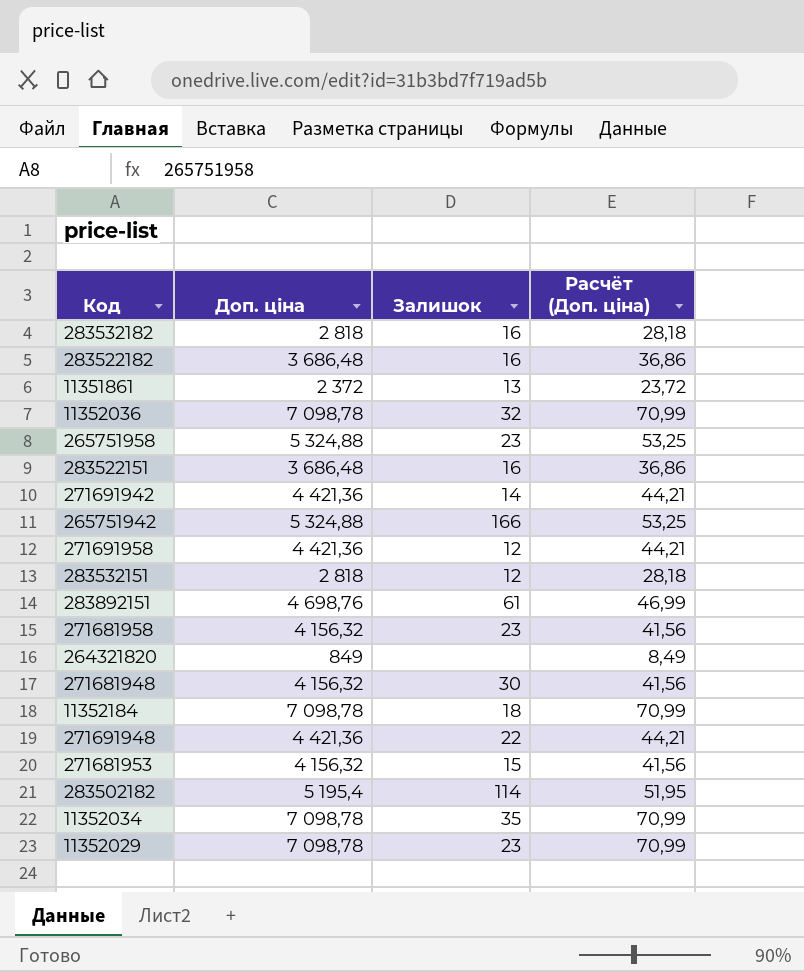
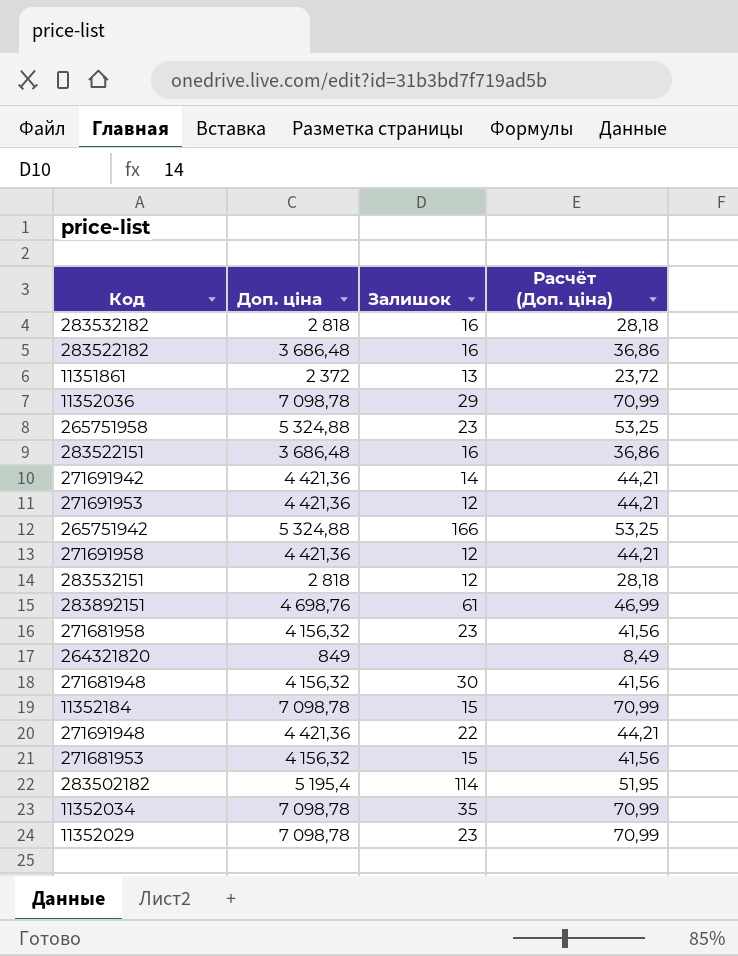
11352036 | Залишок: 32 -> 29
row 271691953: none -> 4 421,36 | 12 | 44,21
11352184 | Залишок: 18 -> 15

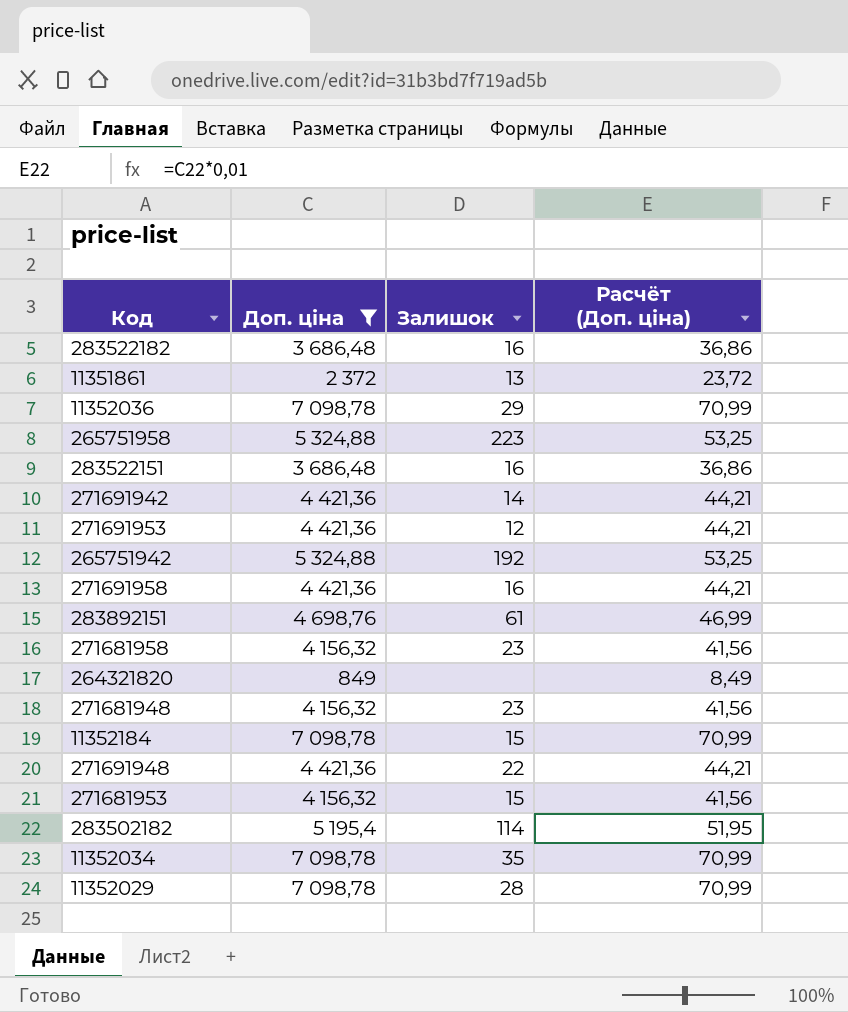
filter: none -> Доп. ціна != 2 818
265751958 | Залишок: 23 -> 223
265751942 | Залишок: 166 -> 192
271691958 | Залишок: 12 -> 16
271681948 | Залишок: 30 -> 23
11352029 | Залишок: 23 -> 28

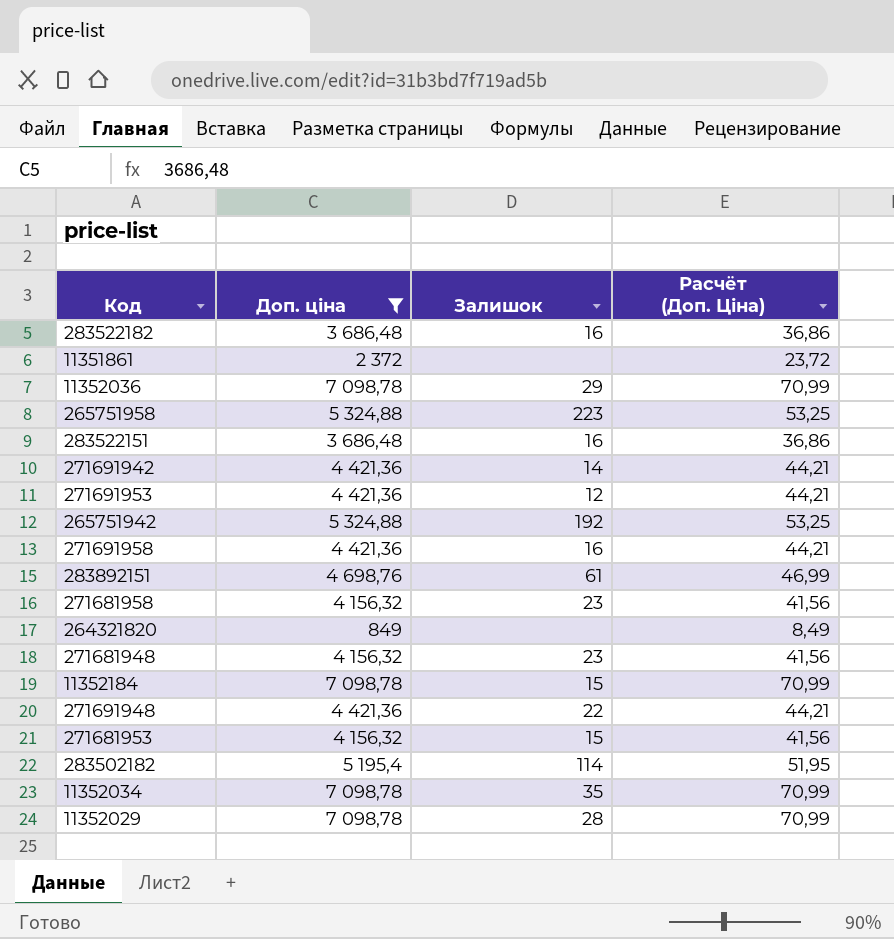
column name: Расчёт (Доп. ціна) -> Расчёт (Доп. Ціна)
11351861 | Залишок: 13 -> none

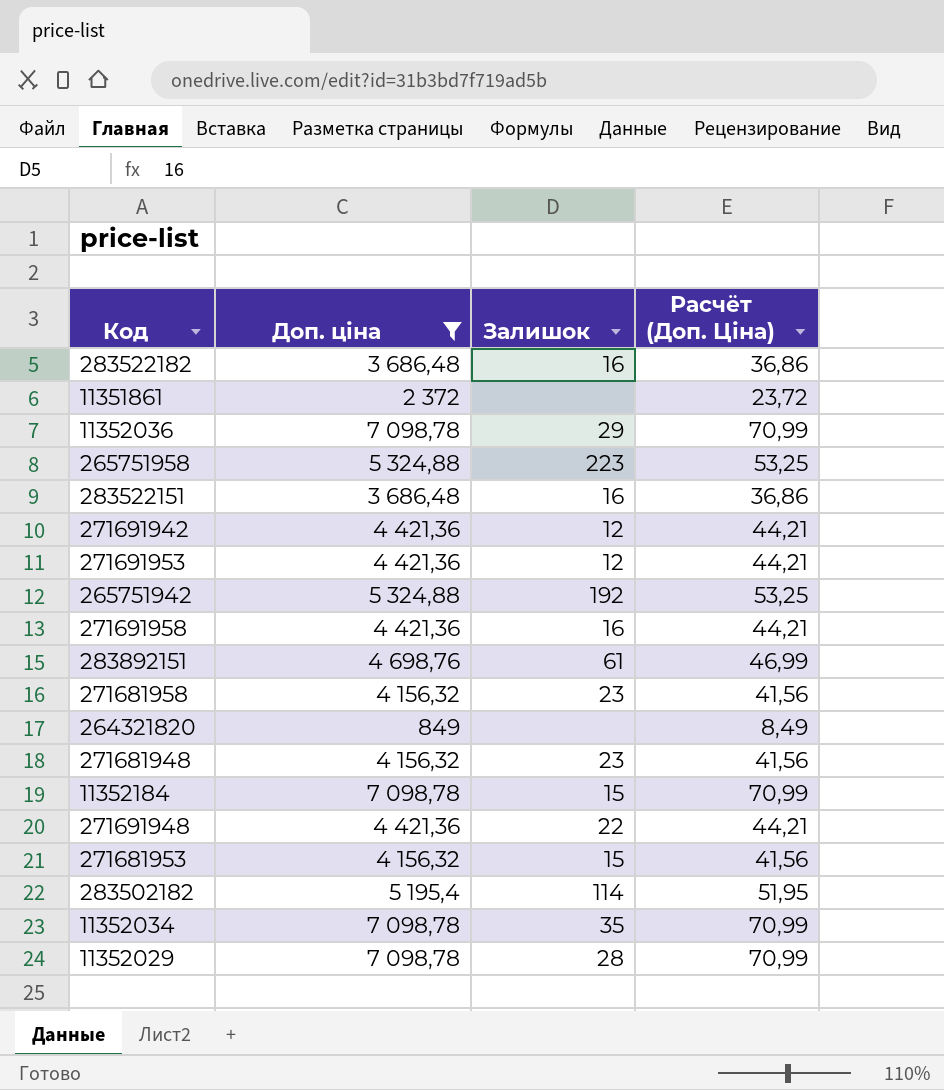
271691942 | Залишок: 14 -> 12

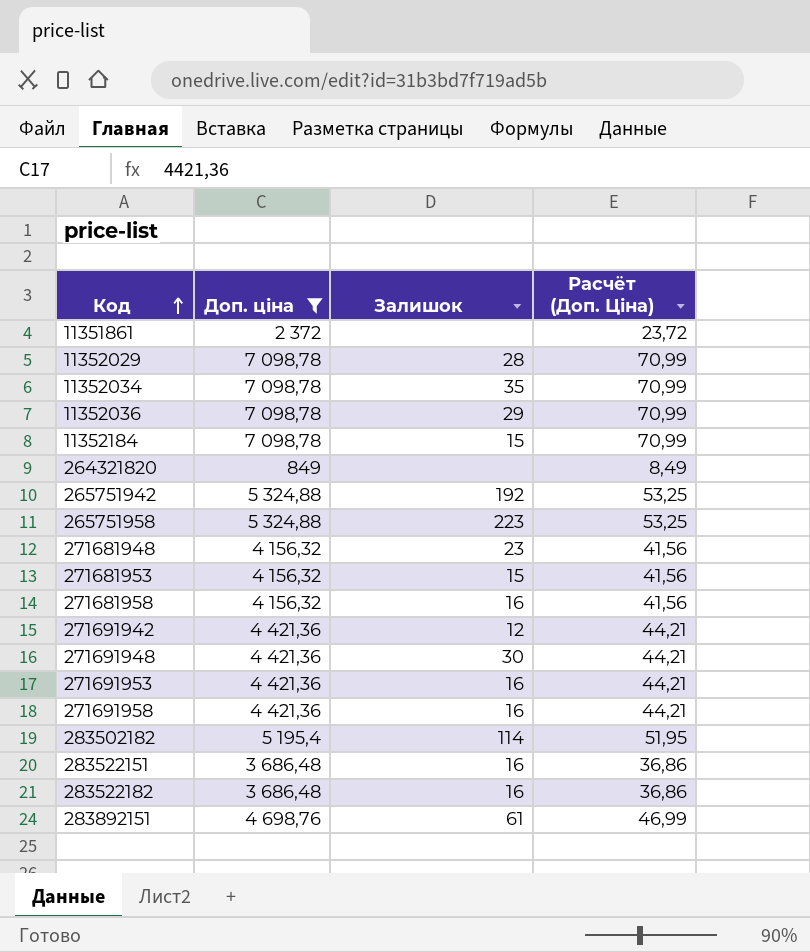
row order: none -> Код ascending
271681958 | Залишок: 23 -> 16
271691948 | Залишок: 22 -> 30
271691953 | Залишок: 12 -> 16

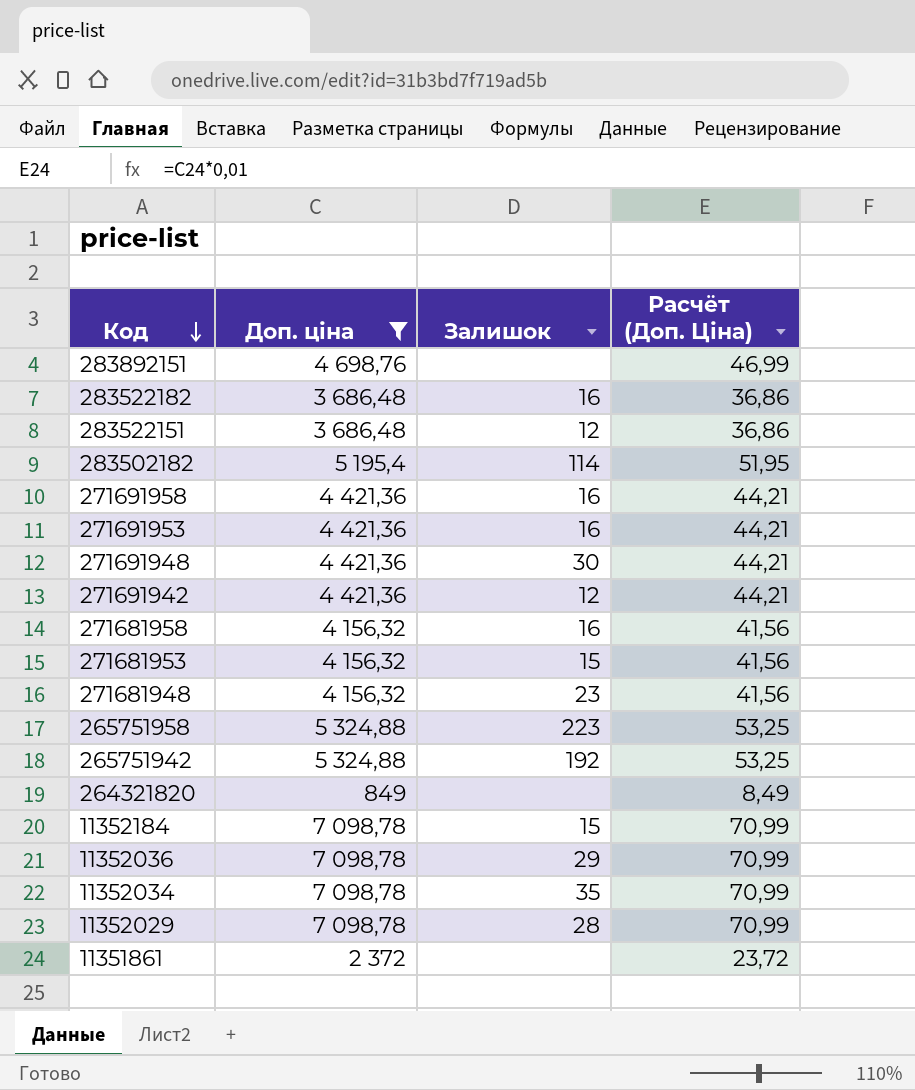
row order: Код ascending -> Код descending
283892151 | Залишок: 61 -> none
283522151 | Залишок: 16 -> 12

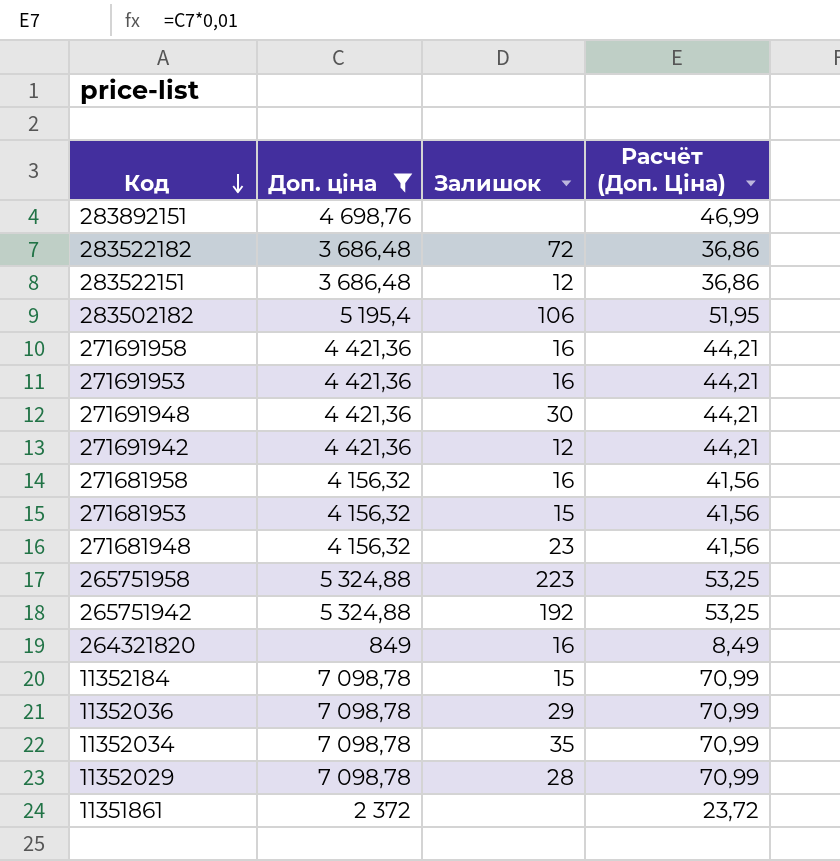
283522182 | Залишок: 16 -> 72
283502182 | Залишок: 114 -> 106
264321820 | Залишок: none -> 16

